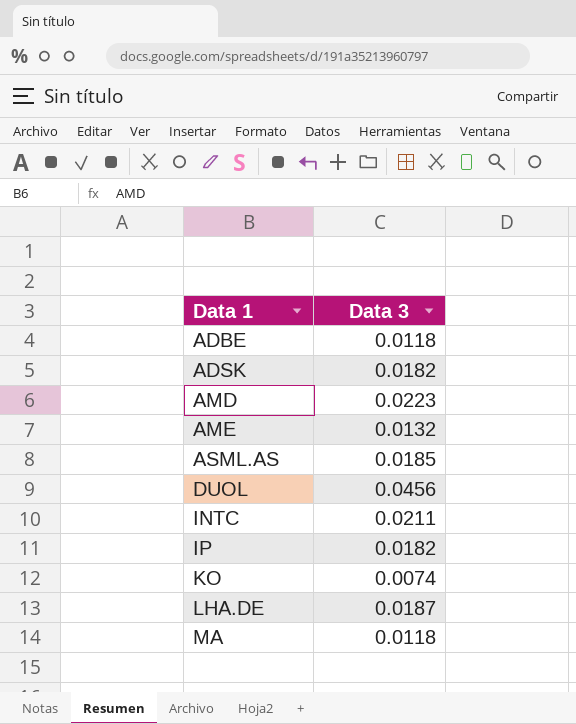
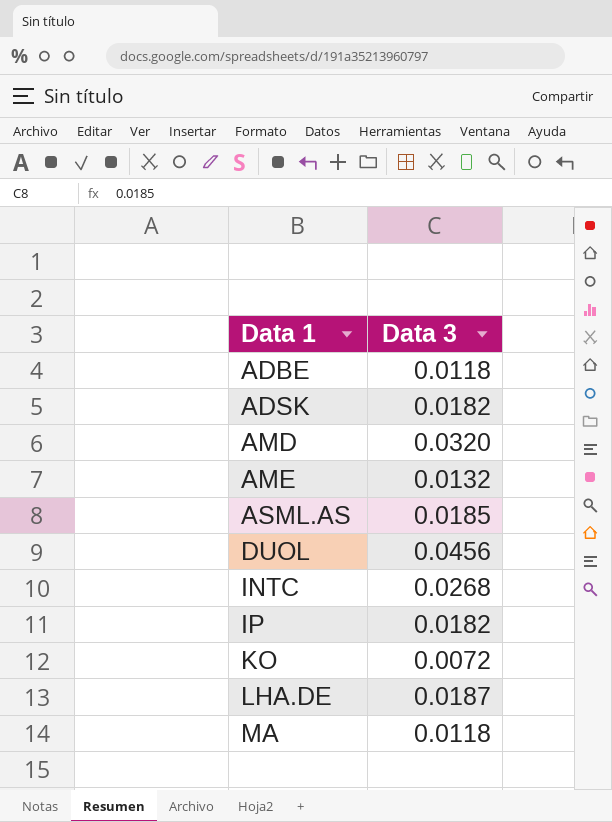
AMD | Data 3: 0.0223 -> 0.0320
INTC | Data 3: 0.0211 -> 0.0268
KO | Data 3: 0.0074 -> 0.0072

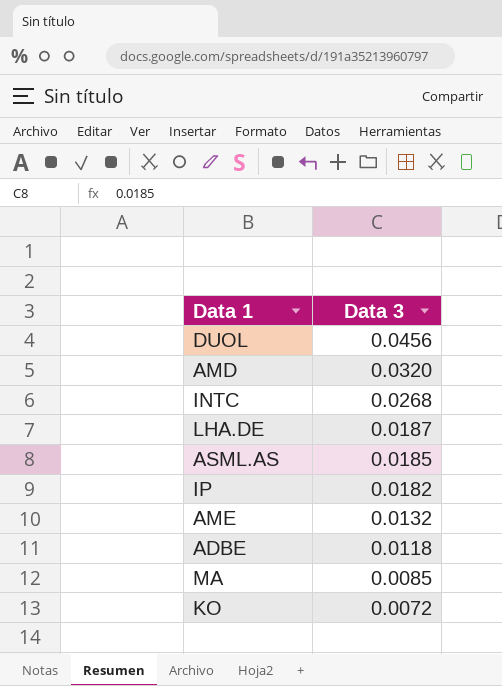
row order: Data 1 ascending -> Data 3 descending
row ADSK: 0.0182 -> none
MA | Data 3: 0.0118 -> 0.0085

